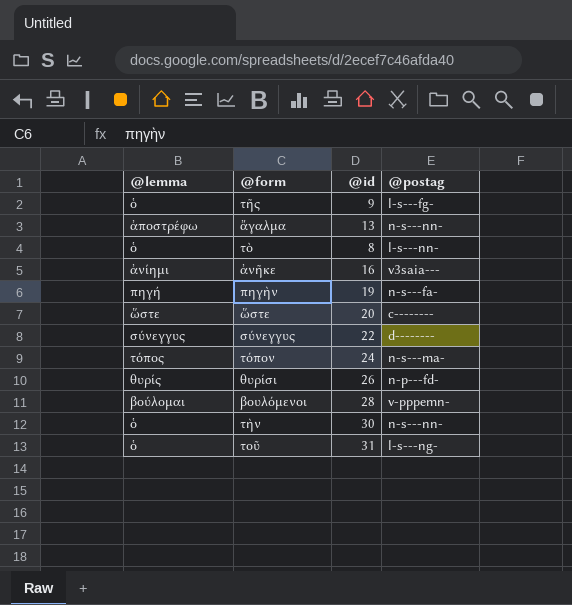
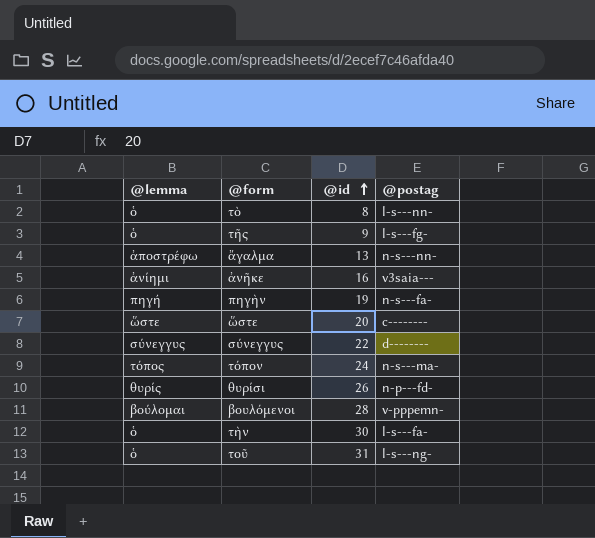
row order: none -> @id ascending
τὴν | @postag: n-s---nn- -> l-s---fa-

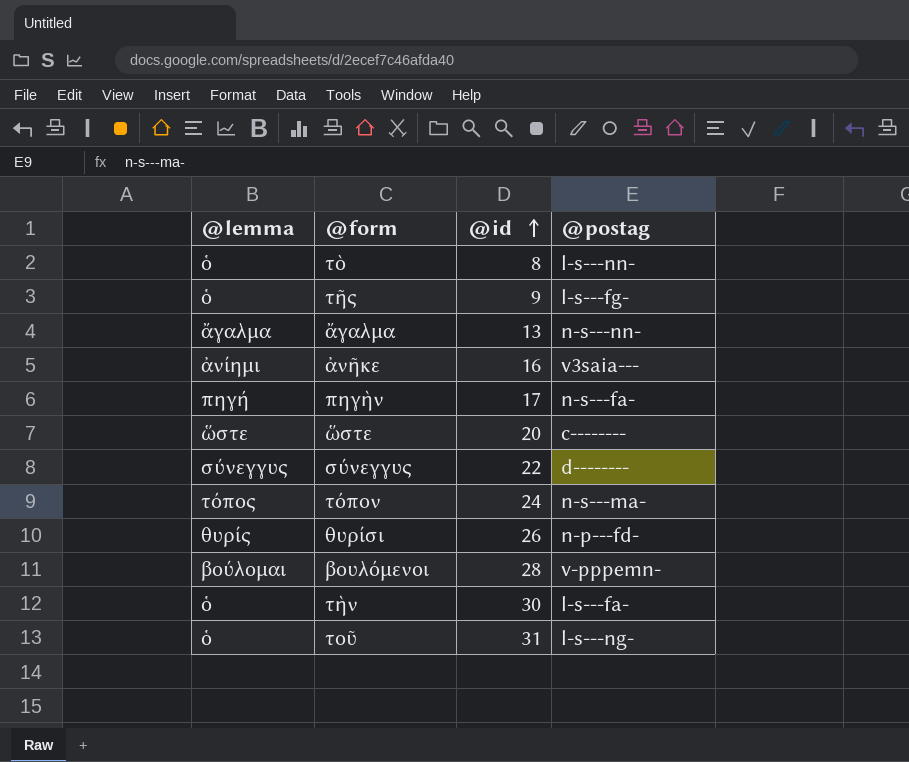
ἄγαλμα | @lemma: ἀποστρέφω -> ἄγαλμα
πηγὴν | @id: 19 -> 17

